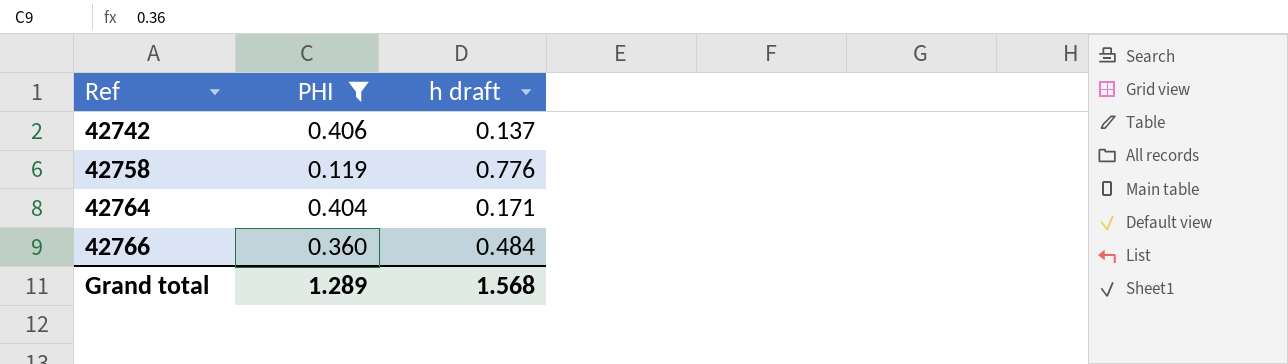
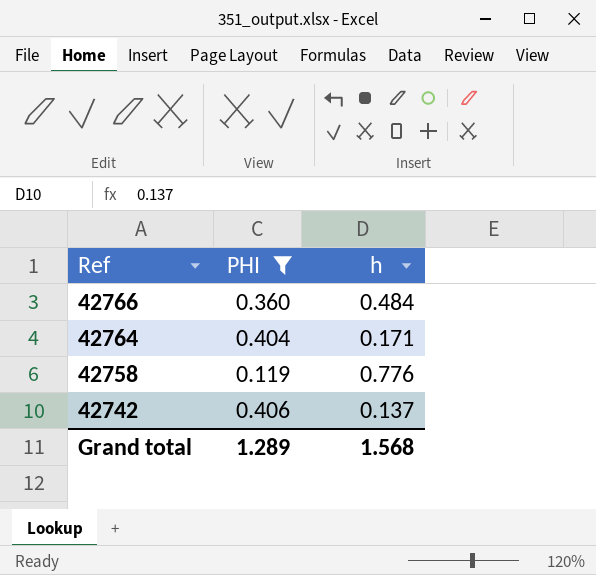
row order: Ref ascending -> Ref descending
column name: h draft -> h

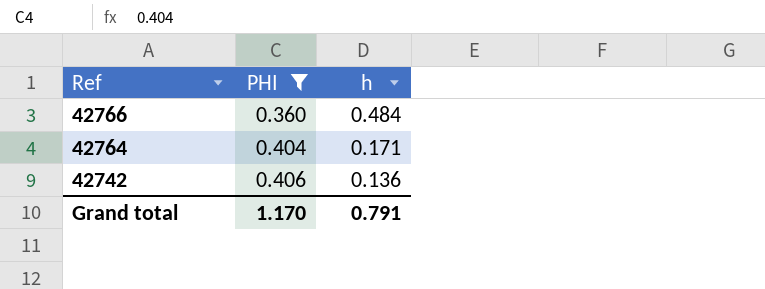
row 42758: 0.119 | 0.776 -> none
42742 | h: 0.137 -> 0.136
Grand total | PHI: 1.289 -> 1.170
Grand total | h: 1.568 -> 0.791

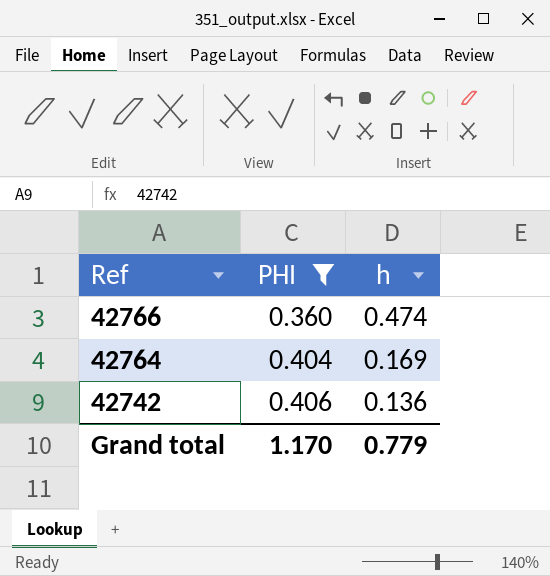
42766 | h: 0.484 -> 0.474
42764 | h: 0.171 -> 0.169
Grand total | h: 0.791 -> 0.779

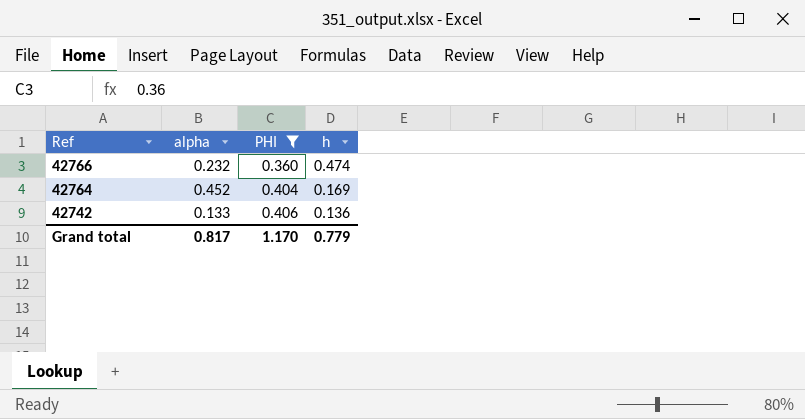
column alpha | position: none -> 2

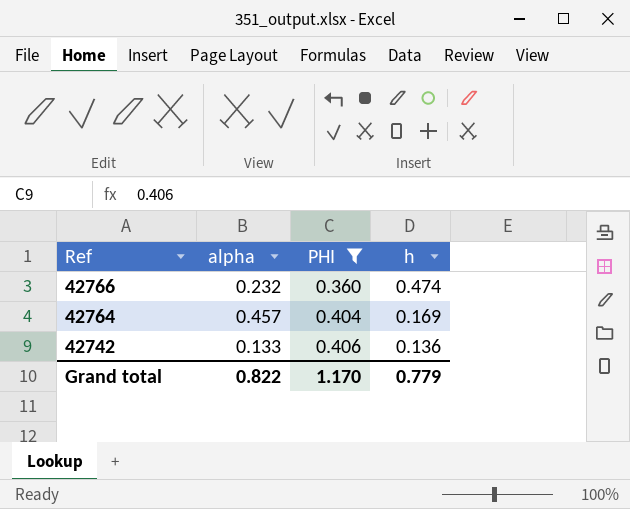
42764 | alpha: 0.452 -> 0.457
Grand total | alpha: 0.817 -> 0.822

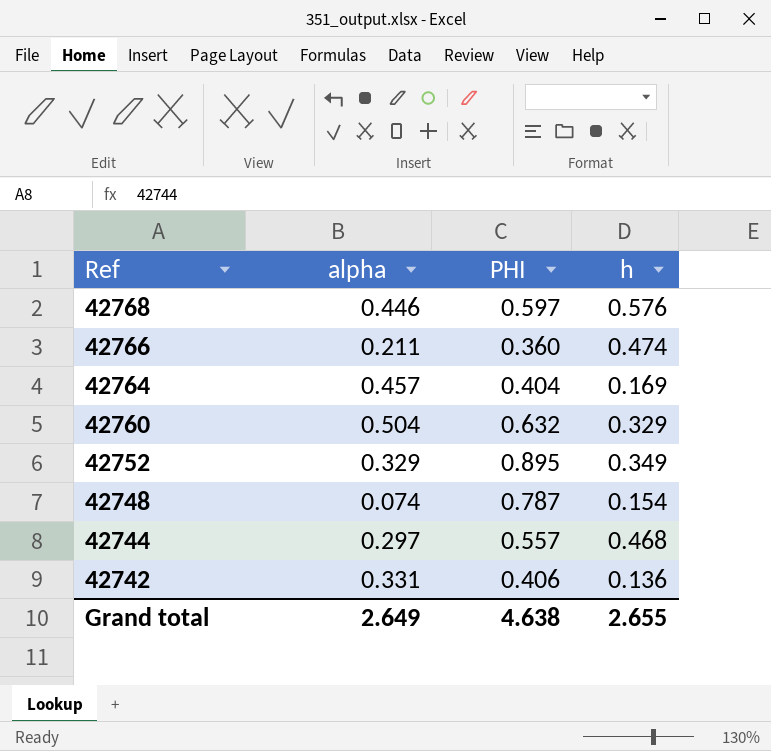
filter: PHI <= 0.406 -> none
42766 | alpha: 0.232 -> 0.211
42742 | alpha: 0.133 -> 0.331
Grand total | alpha: 0.822 -> 2.649
Grand total | PHI: 1.170 -> 4.638
Grand total | h: 0.779 -> 2.655

